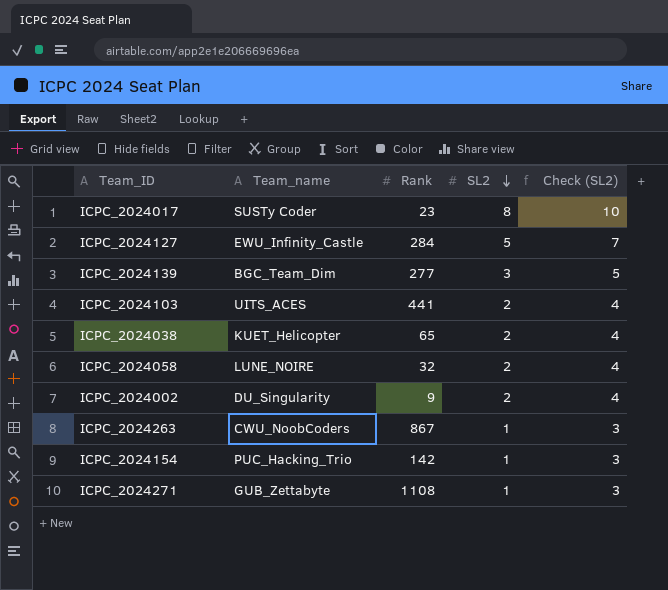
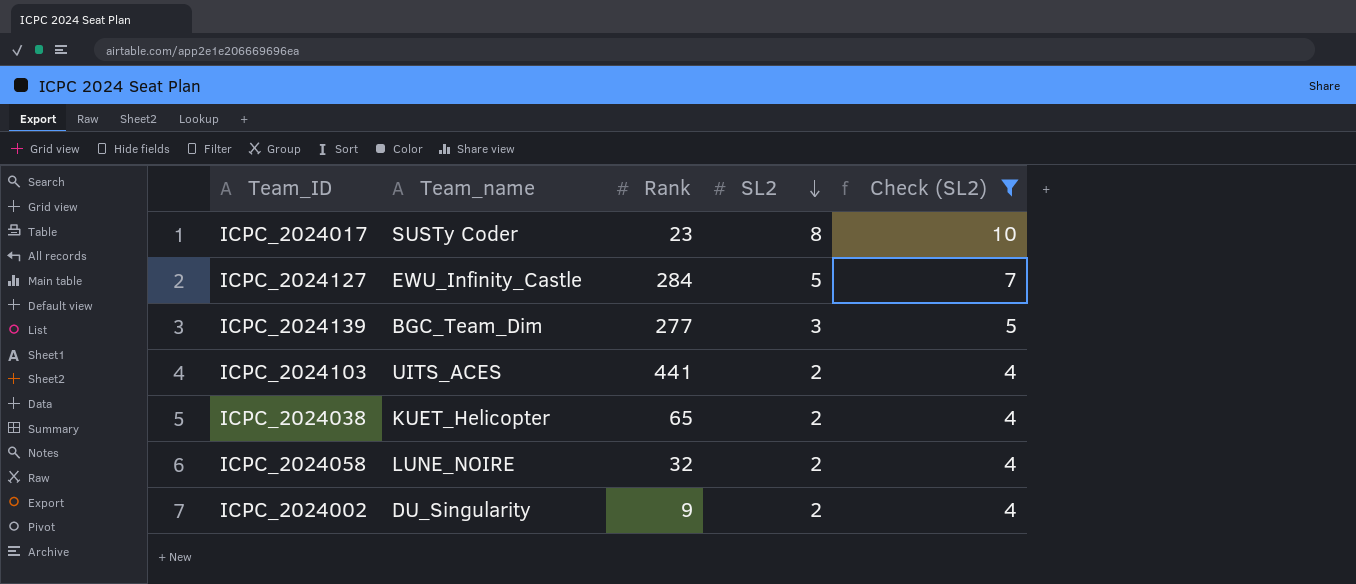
filter: none -> Check (SL2) != 3

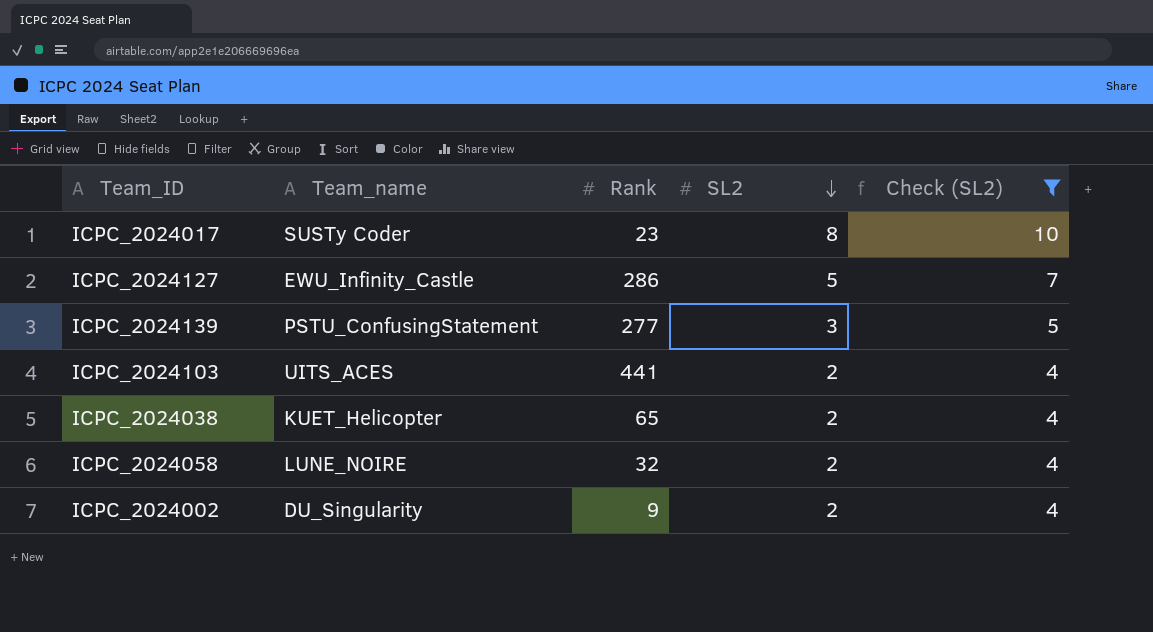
ICPC_2024127 | Rank: 284 -> 286
ICPC_2024139 | Team_name: BGC_Team_Dim -> PSTU_ConfusingStatement

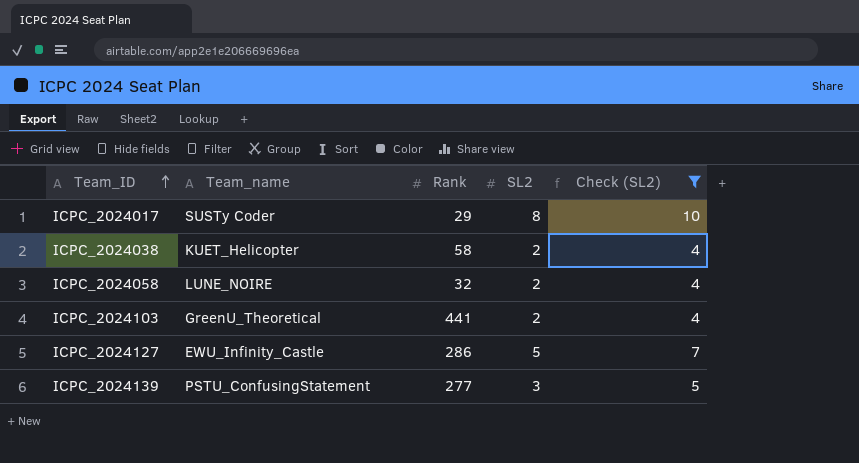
row order: SL2 descending -> Team_ID ascending
row ICPC_2024002: DU_Singularity | 9 | 2 | 4 -> none
ICPC_2024017 | Rank: 23 -> 29
ICPC_2024038 | Rank: 65 -> 58
ICPC_2024103 | Team_name: UITS_ACES -> GreenU_Theoretical

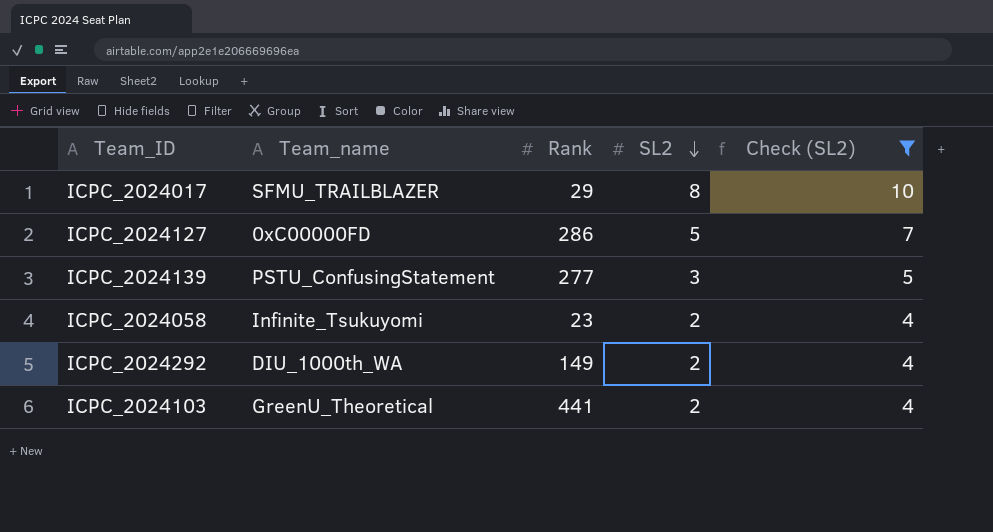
row order: Team_ID ascending -> SL2 descending
row ICPC_2024038: KUET_Helicopter | 58 | 2 | 4 -> none
ICPC_2024017 | Team_name: SUSTy Coder -> SFMU_TRAILBLAZER
ICPC_2024127 | Team_name: EWU_Infinity_Castle -> 0xC00000FD
ICPC_2024058 | Team_name: LUNE_NOIRE -> Infinite_Tsukuyomi
ICPC_2024058 | Rank: 32 -> 23
row ICPC_2024292: none -> DIU_1000th_WA | 149 | 2 | 4

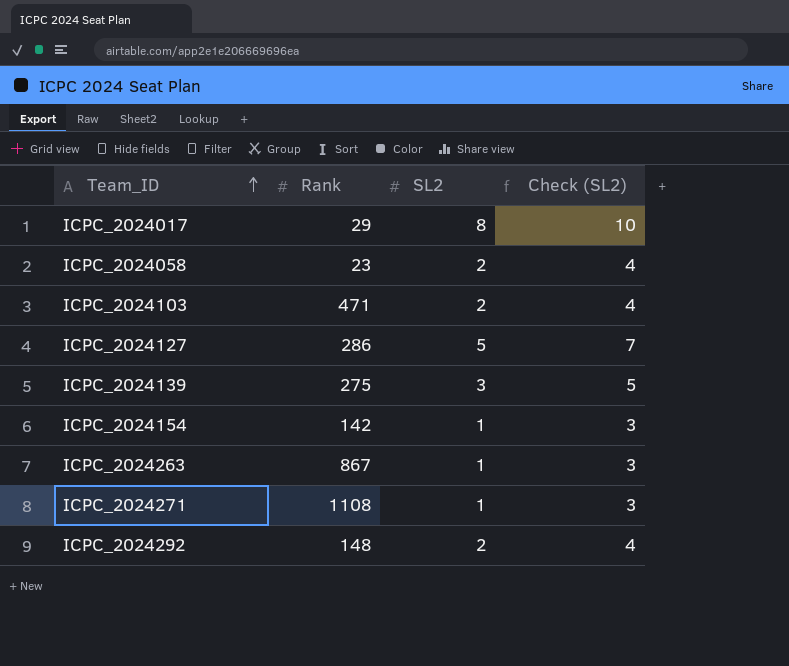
filter: Check (SL2) != 3 -> none
row order: SL2 descending -> Team_ID ascending
column Team_name | position: 2 -> none
ICPC_2024103 | Rank: 441 -> 471
ICPC_2024139 | Rank: 277 -> 275
ICPC_2024292 | Rank: 149 -> 148

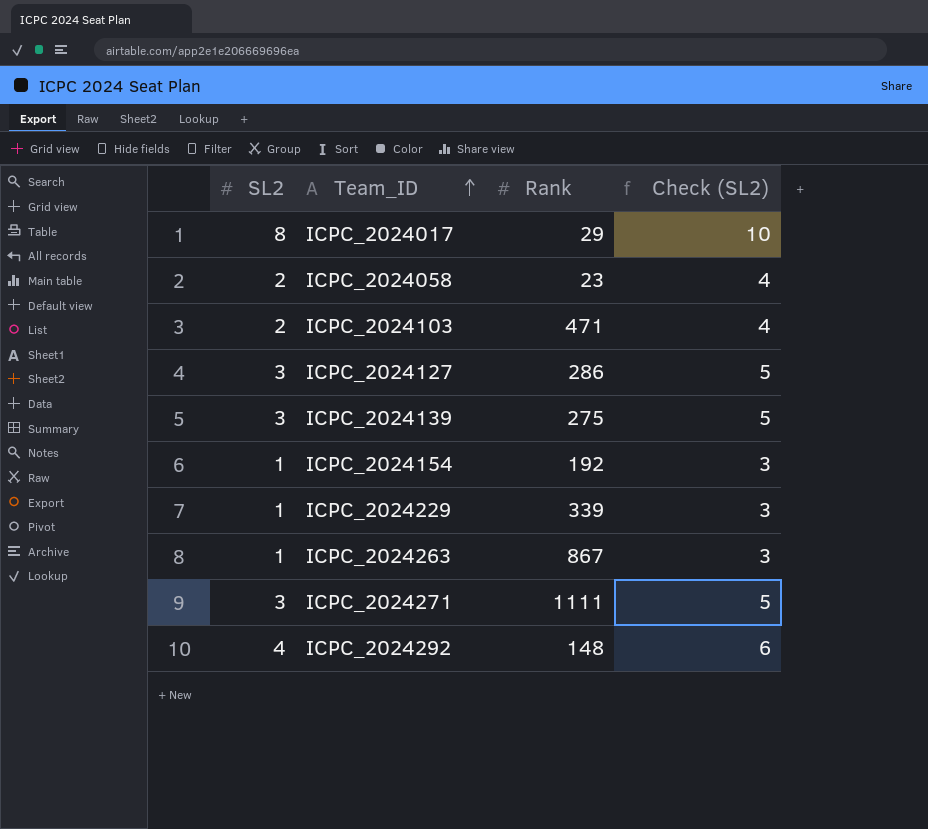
column SL2 | position: 3 -> 1
ICPC_2024127 | SL2: 5 -> 3
ICPC_2024127 | Check (SL2): 7 -> 5
ICPC_2024154 | Rank: 142 -> 192
row ICPC_2024229: none -> 1 | 339 | 3
ICPC_2024271 | SL2: 1 -> 3
ICPC_2024271 | Rank: 1108 -> 1111
ICPC_2024271 | Check (SL2): 3 -> 5
ICPC_2024292 | SL2: 2 -> 4
ICPC_2024292 | Check (SL2): 4 -> 6

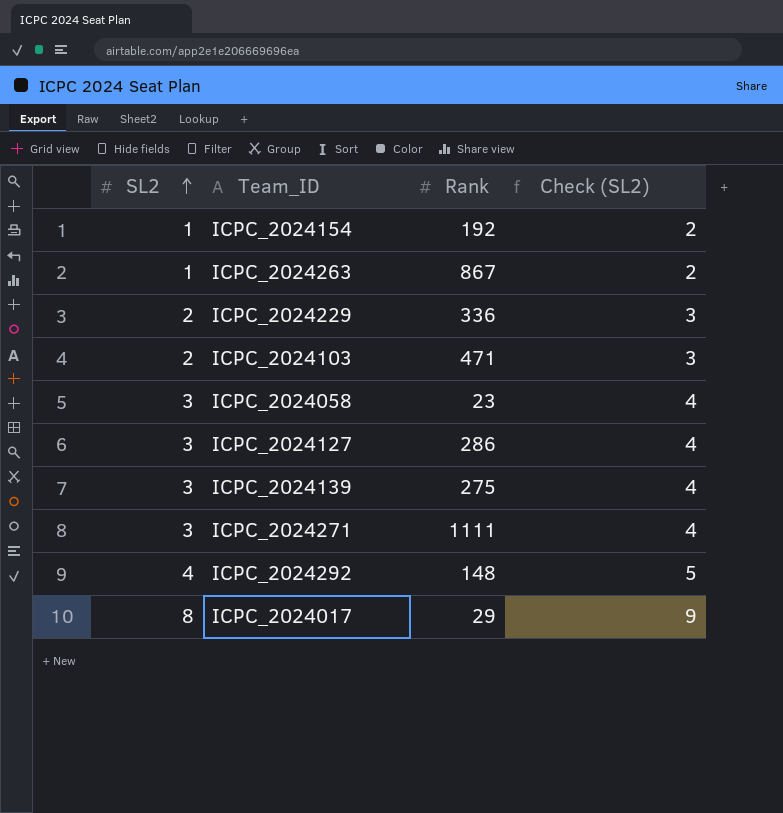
row order: Team_ID ascending -> SL2 ascending
column Check (SL2) | formula: [SL2] + 2 -> [SL2] + 1
ICPC_2024229 | SL2: 1 -> 2
ICPC_2024229 | Rank: 339 -> 336
ICPC_2024058 | SL2: 2 -> 3

